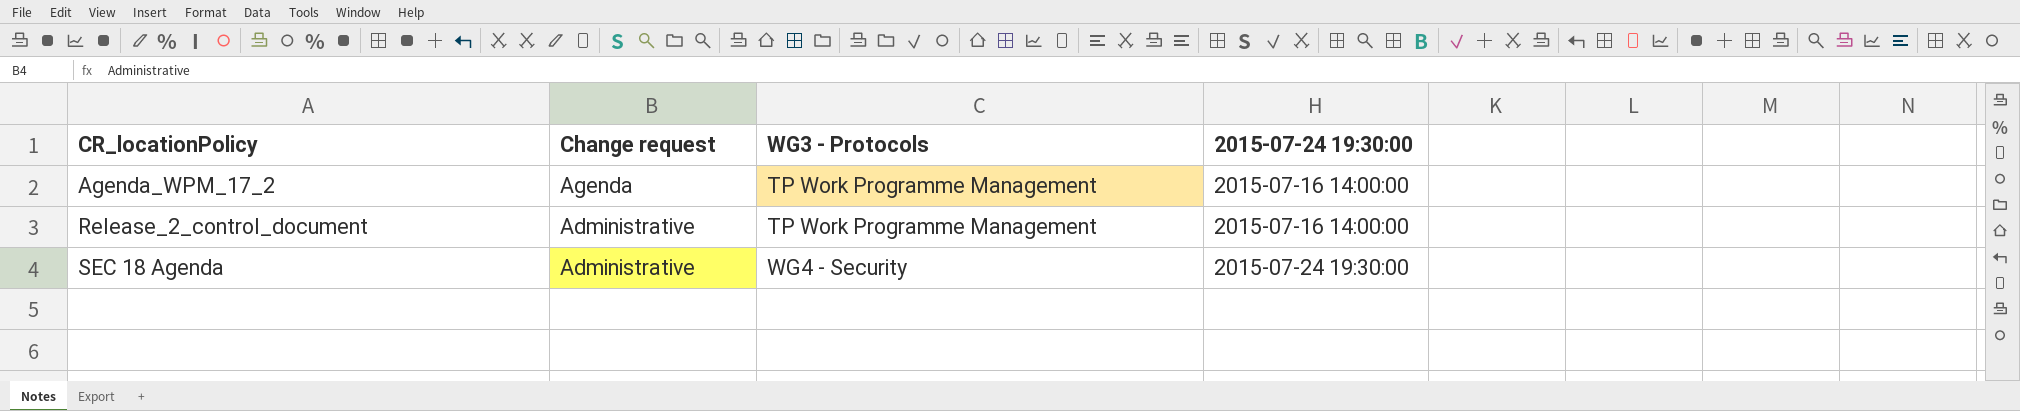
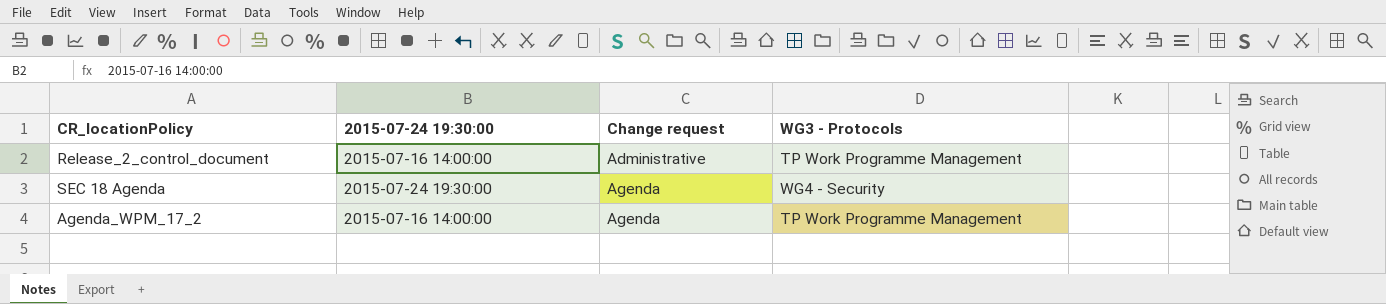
row order: CR_locationPolicy ascending -> Change request ascending
column 2015-07-24 19:30:00 | position: 4 -> 2
SEC 18 Agenda | Change request: Administrative -> Agenda

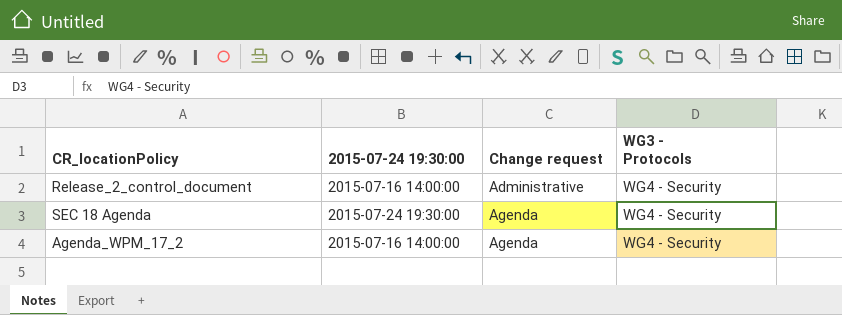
Release_2_control_document | WG3 - Protocols: TP Work Programme Management -> WG4 - Security
Agenda_WPM_17_2 | WG3 - Protocols: TP Work Programme Management -> WG4 - Security

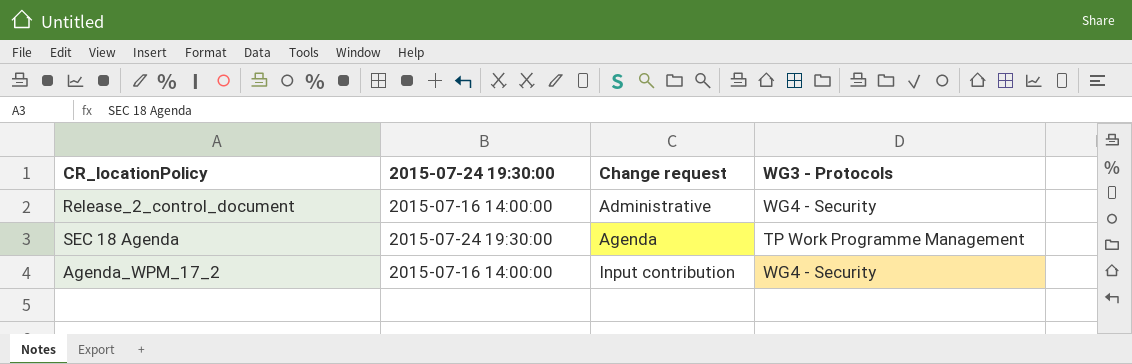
SEC 18 Agenda | WG3 - Protocols: WG4 - Security -> TP Work Programme Management
Agenda_WPM_17_2 | Change request: Agenda -> Input contribution

